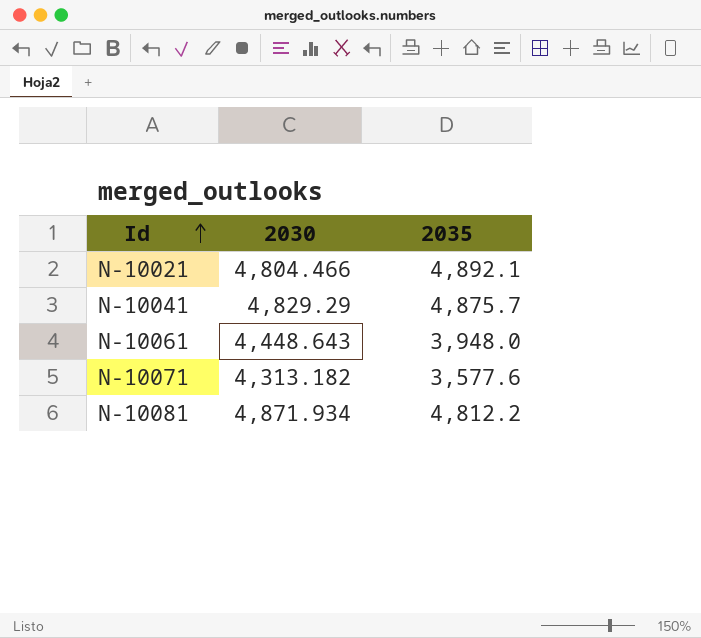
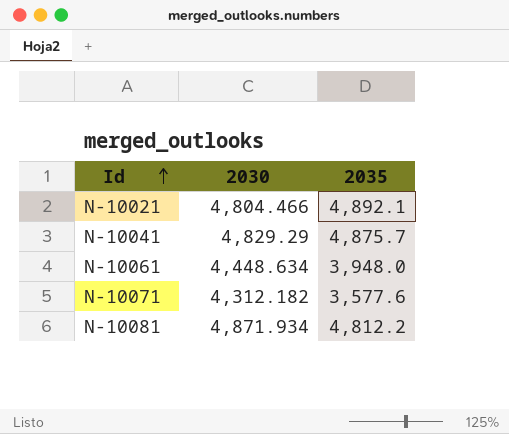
N-10061 | 2030: 4,448.643 -> 4,448.634
N-10071 | 2030: 4,313.182 -> 4,312.182

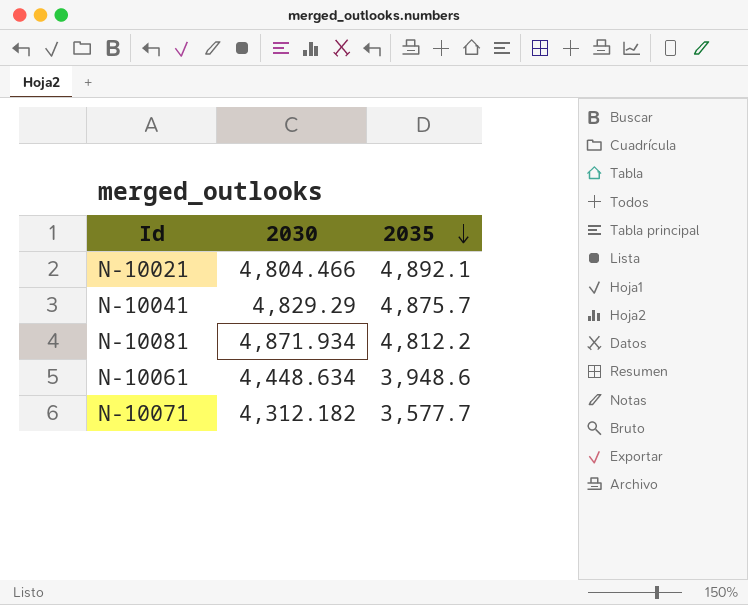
row order: Id ascending -> 2035 descending
N-10061 | 2035: 3,948.0 -> 3,948.6
N-10071 | 2035: 3,577.6 -> 3,577.7

